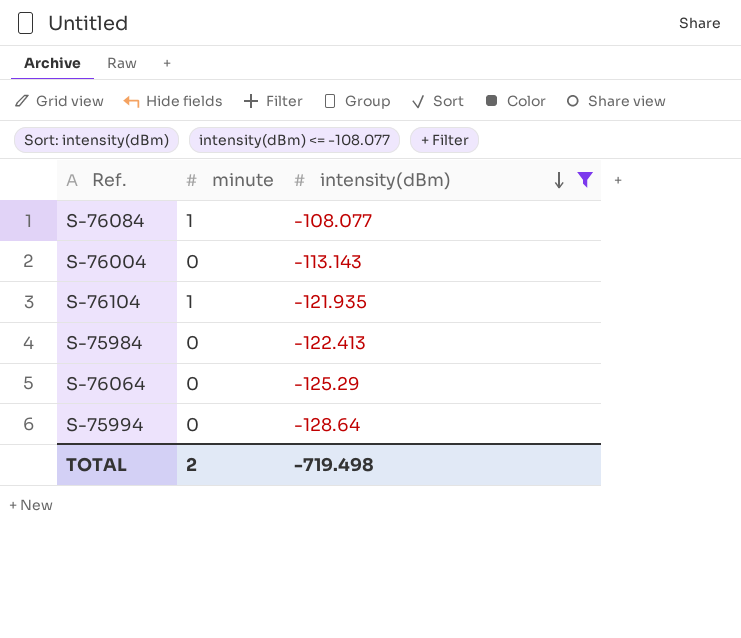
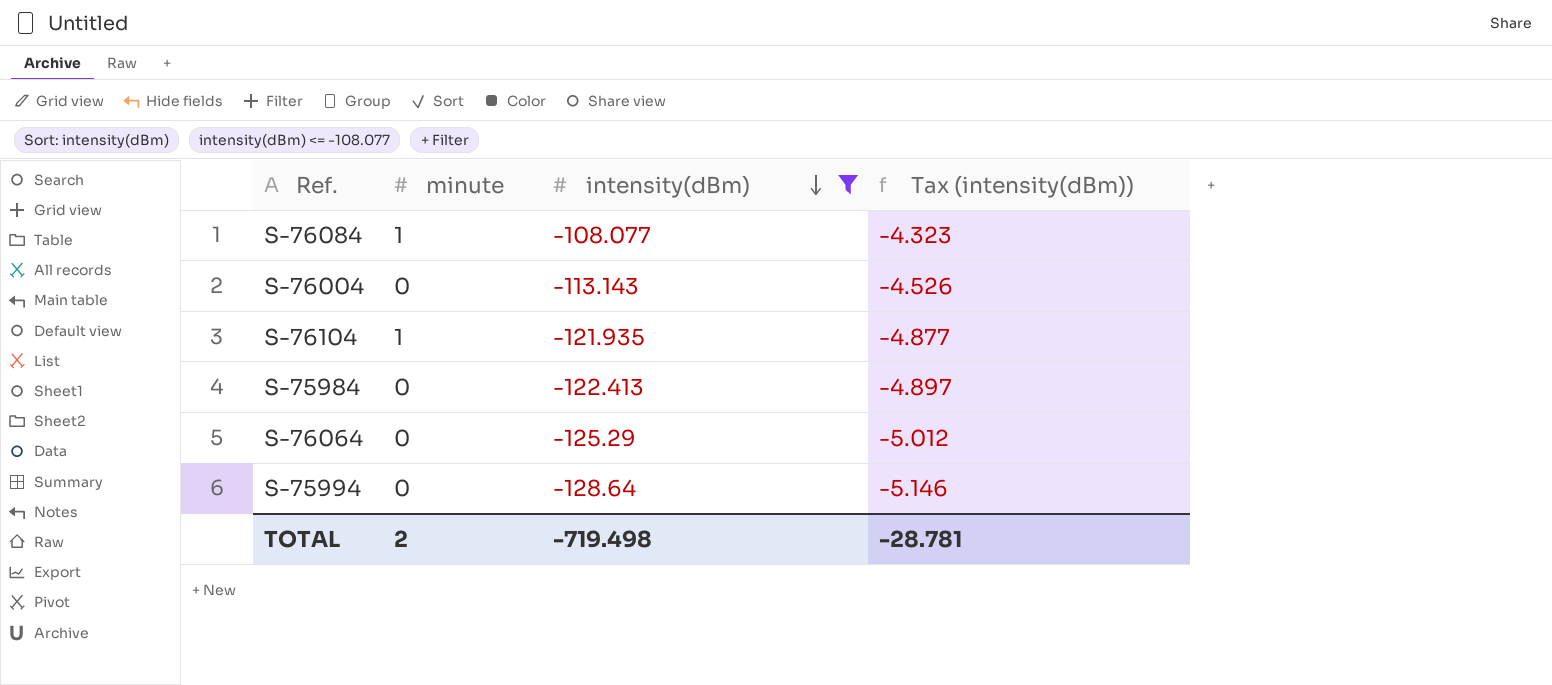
column Tax (intensity(dBm)) | formula: none -> [intensity(dBm)] * 0.04

